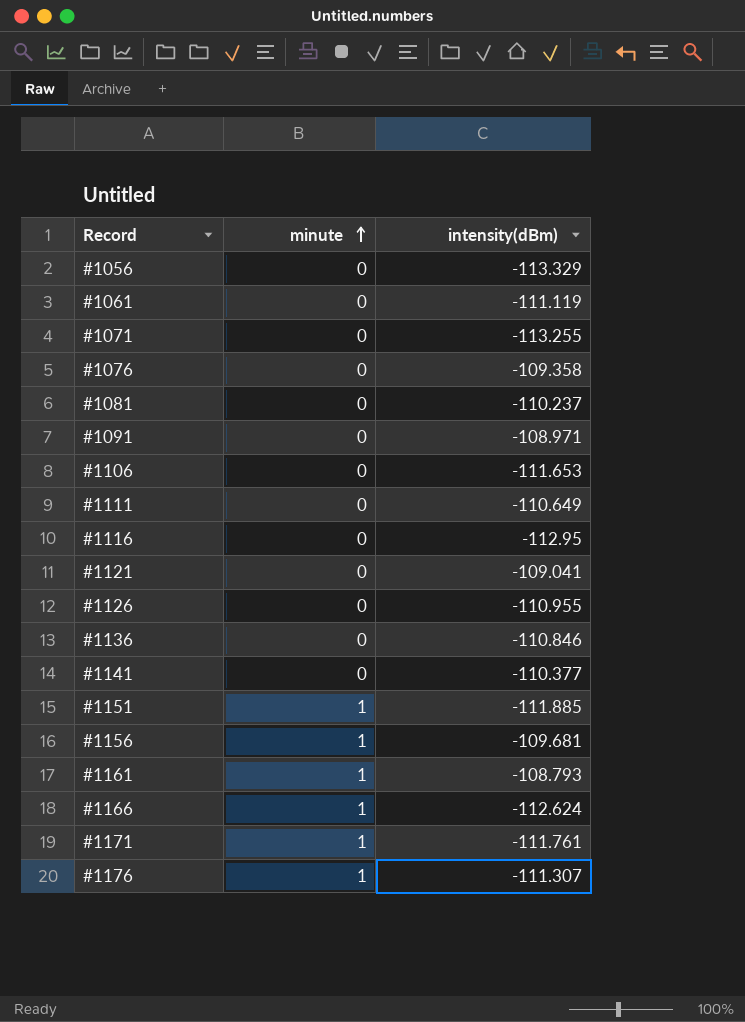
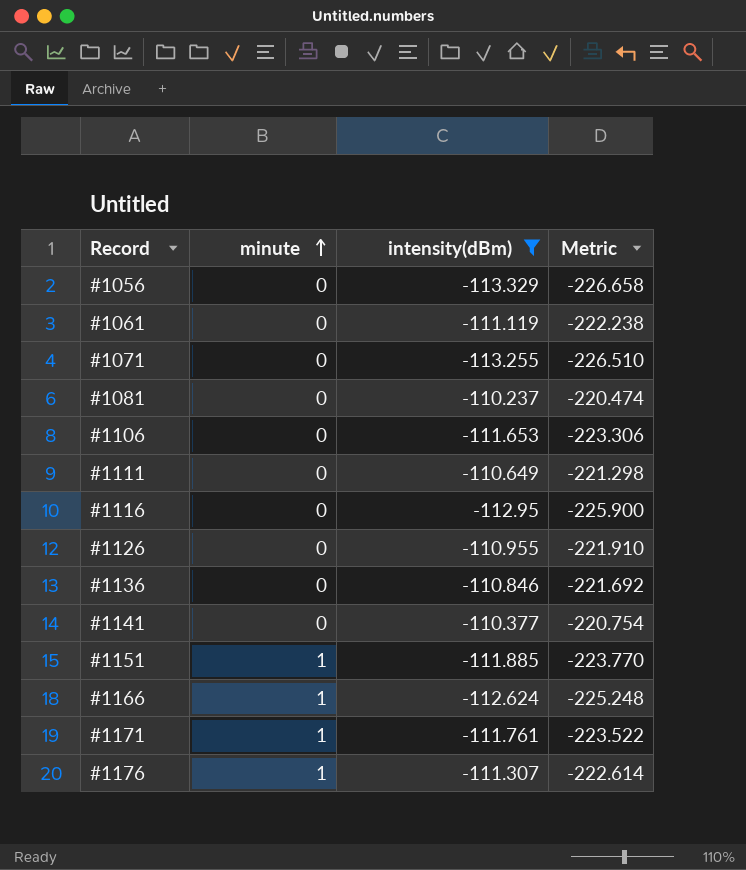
filter: none -> intensity(dBm) <= -110.237
column Metric | formula: none -> [intensity(dBm)] * 2

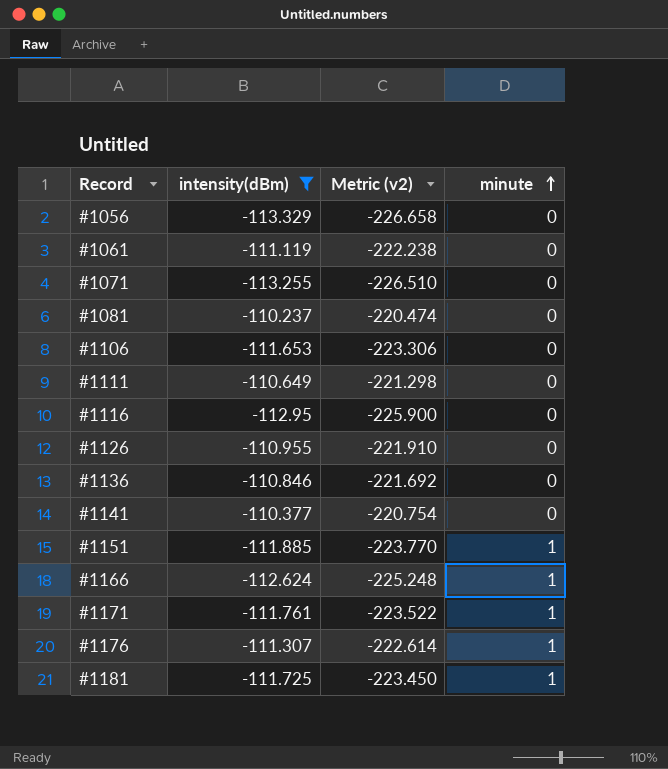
column name: Metric -> Metric (v2)
column minute | position: 2 -> 4
row #1181: none -> -111.725 | -223.450 | 1

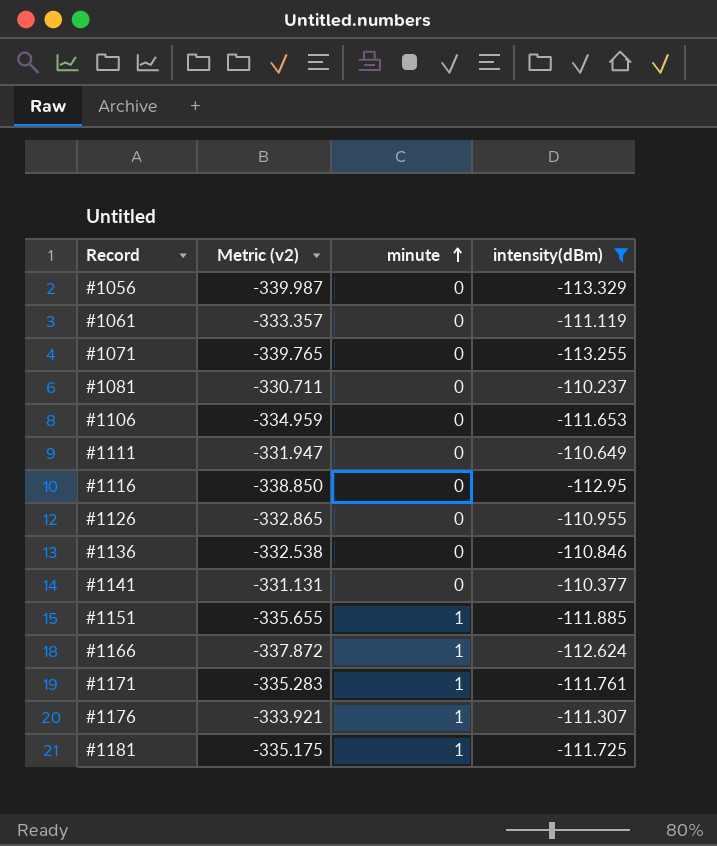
column Metric (v2) | formula: [intensity(dBm)] * 2 -> [intensity(dBm)] * 3
column intensity(dBm) | position: 2 -> 4

